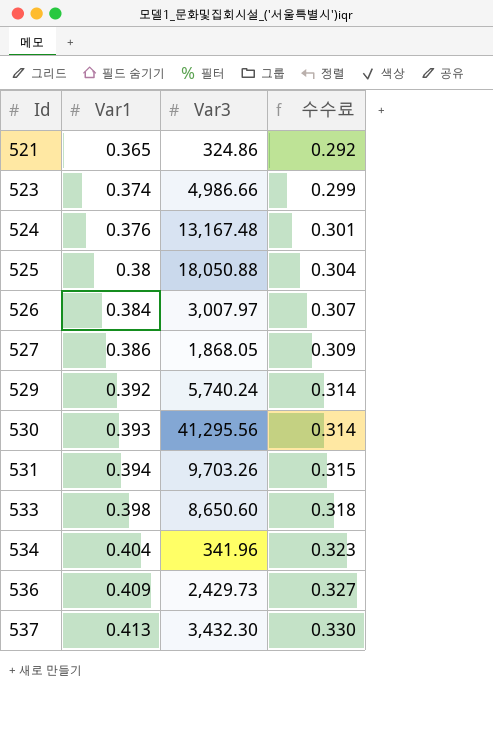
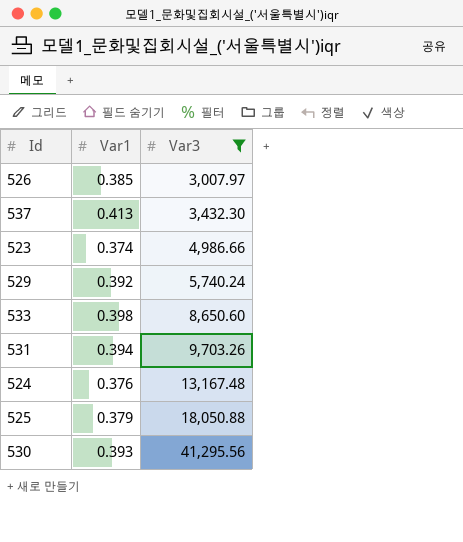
filter: none -> Var3 >= 3,007.97
row order: Id ascending -> Var3 ascending
column 수수료 | formula: [Var1] * 0.8 -> none
526 | Var1: 0.384 -> 0.385
525 | Var1: 0.38 -> 0.379

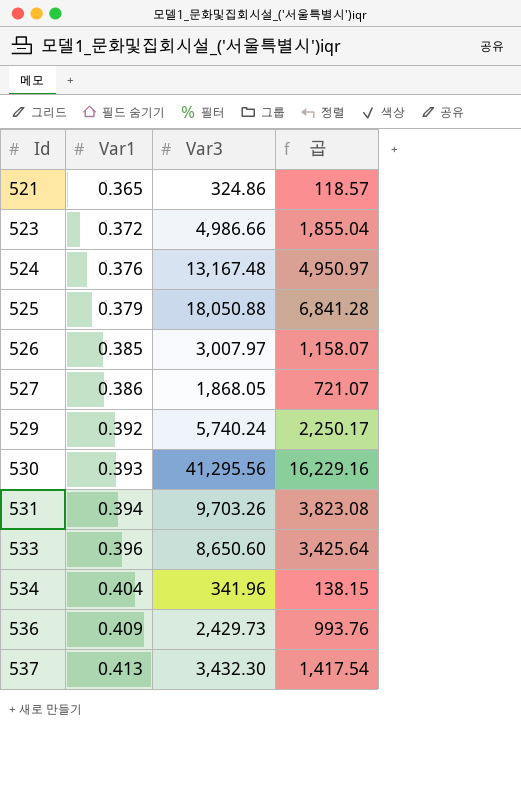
filter: Var3 >= 3,007.97 -> none
row order: Var3 ascending -> Id ascending
column 곱 | formula: none -> [Var1] * [Var3]
523 | Var1: 0.374 -> 0.372
533 | Var1: 0.398 -> 0.396

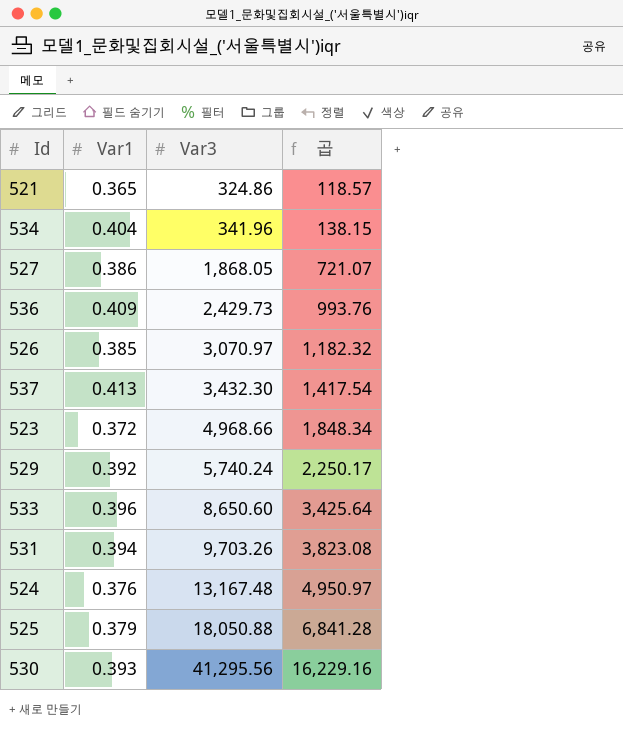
row order: Id ascending -> Var3 ascending
526 | Var3: 3,007.97 -> 3,070.97
526 | 곱: 1,158.07 -> 1,182.32
523 | Var3: 4,986.66 -> 4,968.66
523 | 곱: 1,855.04 -> 1,848.34

